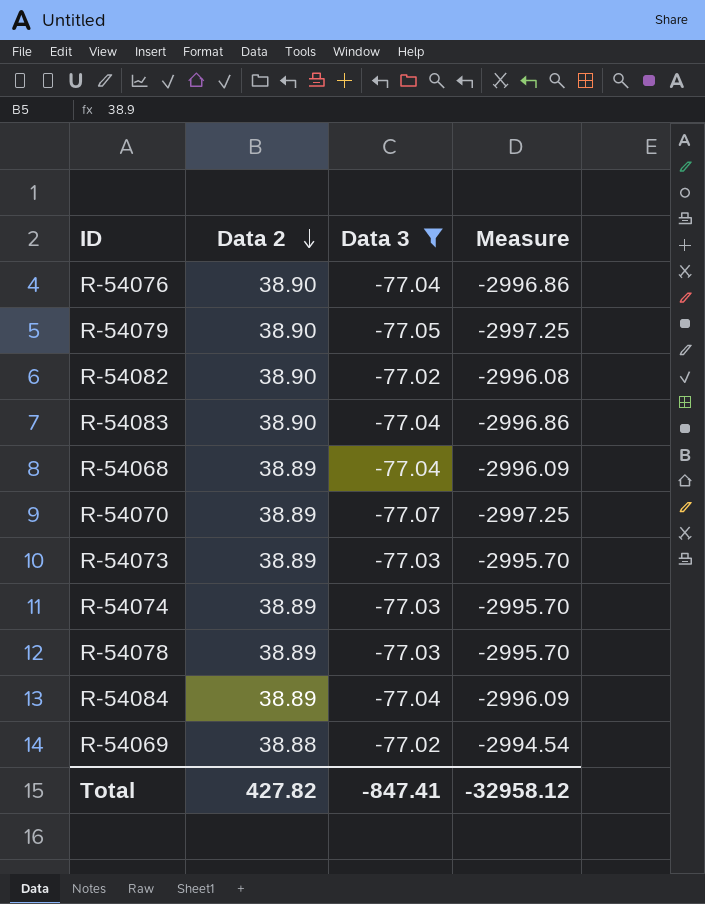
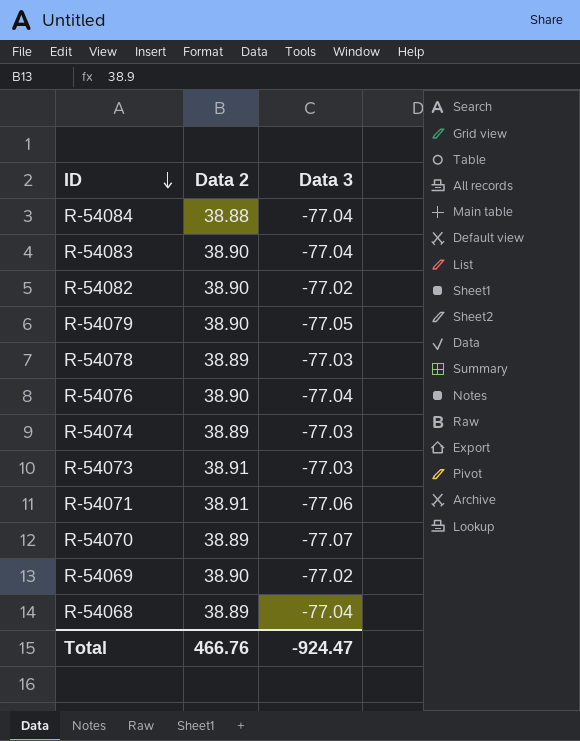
filter: Data 3 != -77.06 -> none
row order: Data 2 descending -> ID descending
column Measure | formula: [Data 2] * [Data 3] -> none
R-54084 | Data 2: 38.89 -> 38.88
R-54073 | Data 2: 38.89 -> 38.91
R-54069 | Data 2: 38.88 -> 38.90
Total | Data 2: 427.82 -> 466.76
Total | Data 3: -847.41 -> -924.47

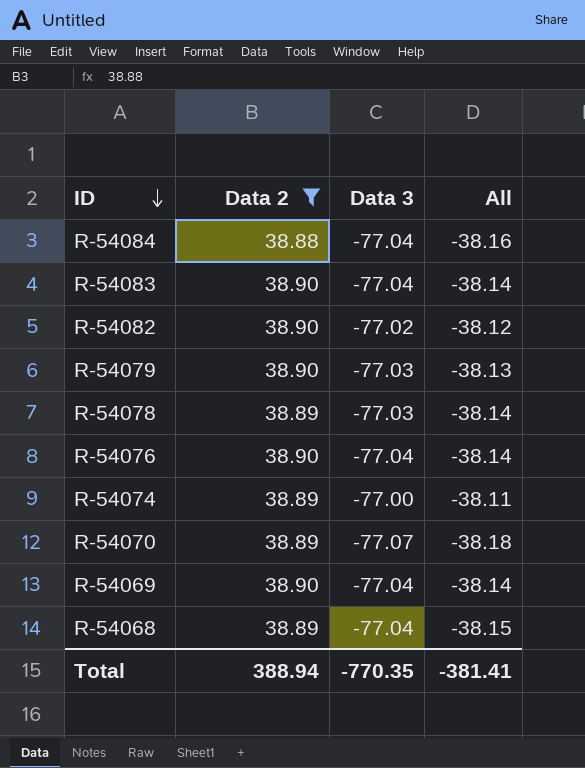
filter: none -> Data 2 != 38.91
column All | formula: none -> [Data 2] + [Data 3]
R-54079 | Data 3: -77.05 -> -77.03
R-54074 | Data 3: -77.03 -> -77.00
R-54069 | Data 3: -77.02 -> -77.04
Total | Data 2: 466.76 -> 388.94
Total | Data 3: -924.47 -> -770.35

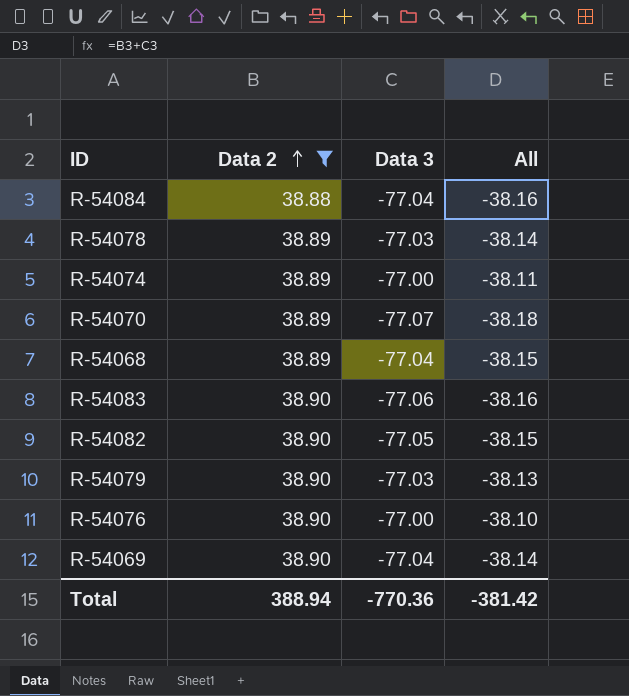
row order: ID descending -> Data 2 ascending
R-54083 | Data 3: -77.04 -> -77.06
R-54083 | All: -38.14 -> -38.16
R-54082 | Data 3: -77.02 -> -77.05
R-54082 | All: -38.12 -> -38.15
R-54076 | Data 3: -77.04 -> -77.00
R-54076 | All: -38.14 -> -38.10
Total | Data 3: -770.35 -> -770.36
Total | All: -381.41 -> -381.42

